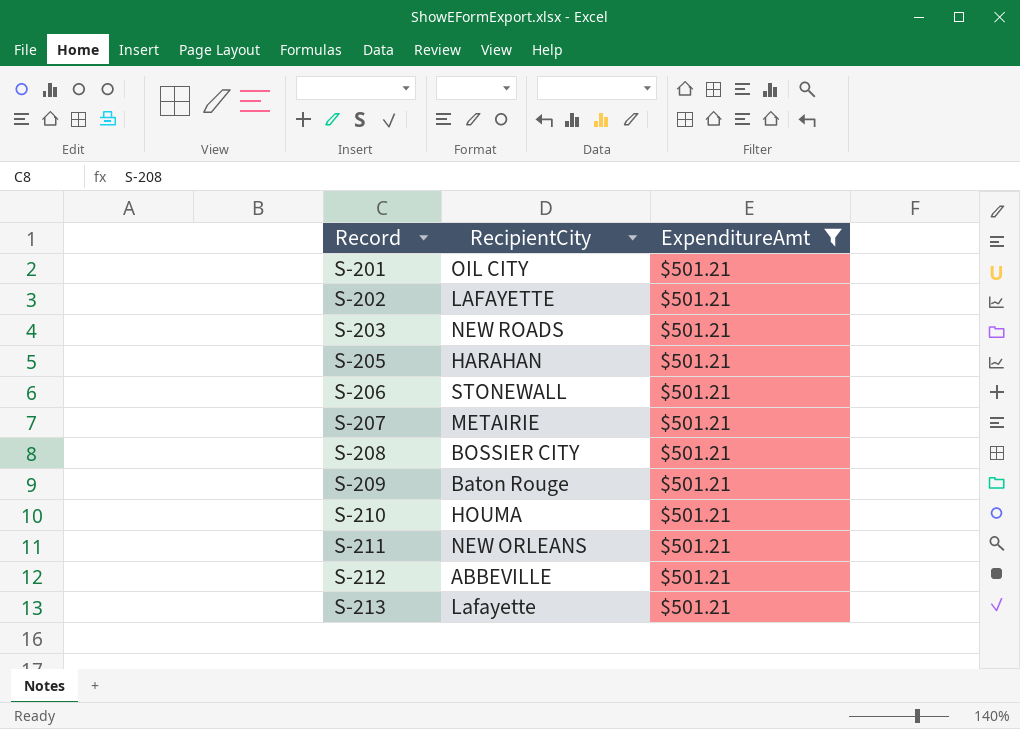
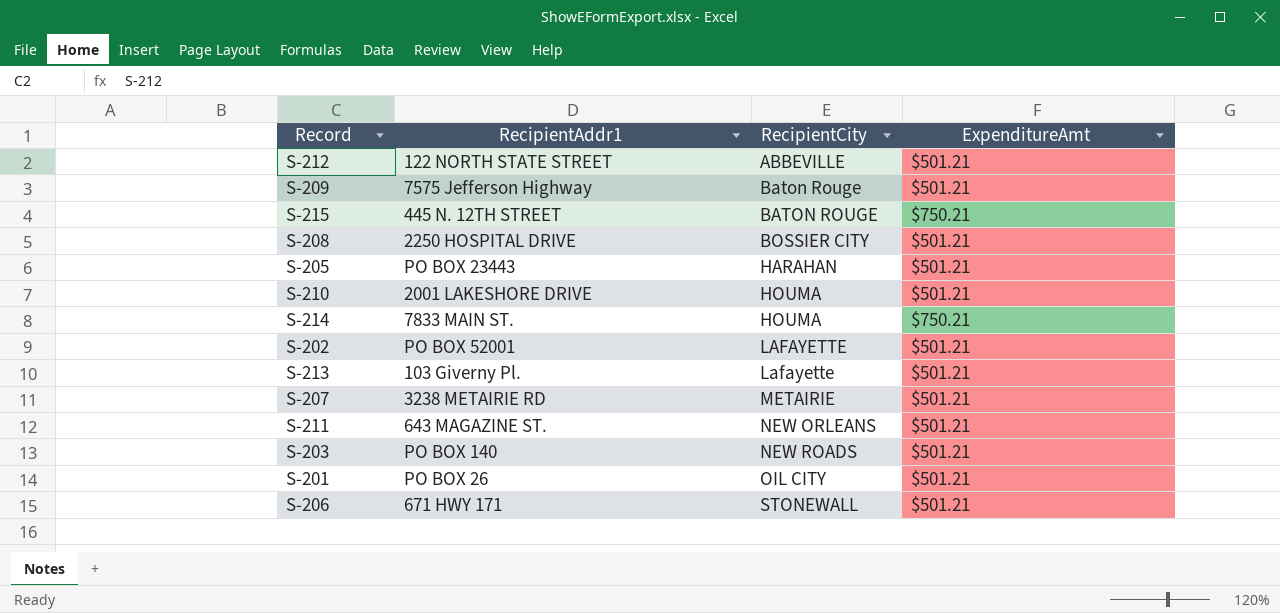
filter: ExpenditureAmt = $501.21 -> none
row order: Record ascending -> RecipientCity ascending
column RecipientAddr1 | position: none -> 2

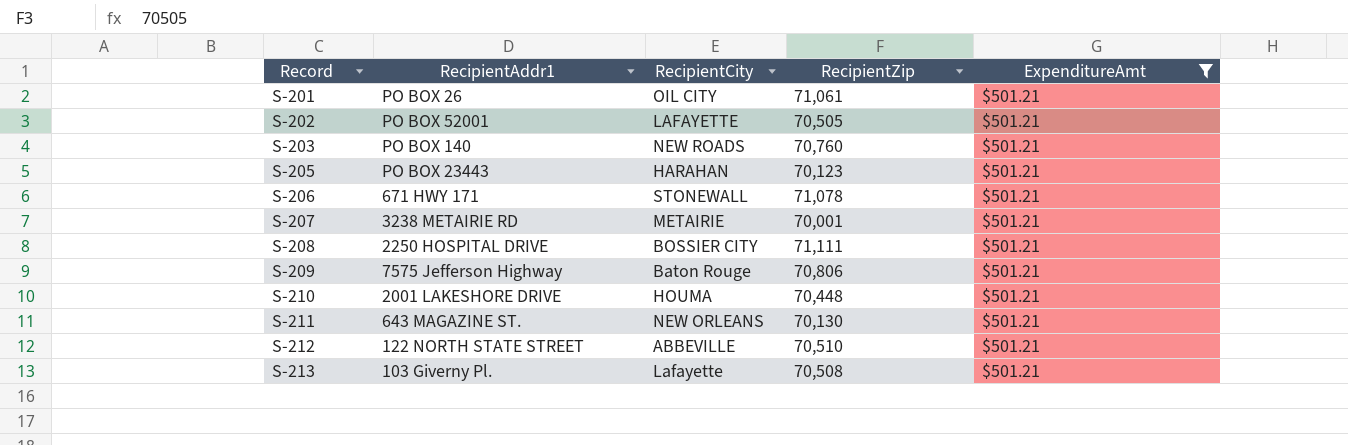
filter: none -> ExpenditureAmt = $501.21
row order: RecipientCity ascending -> Record ascending
column RecipientZip | position: none -> 4

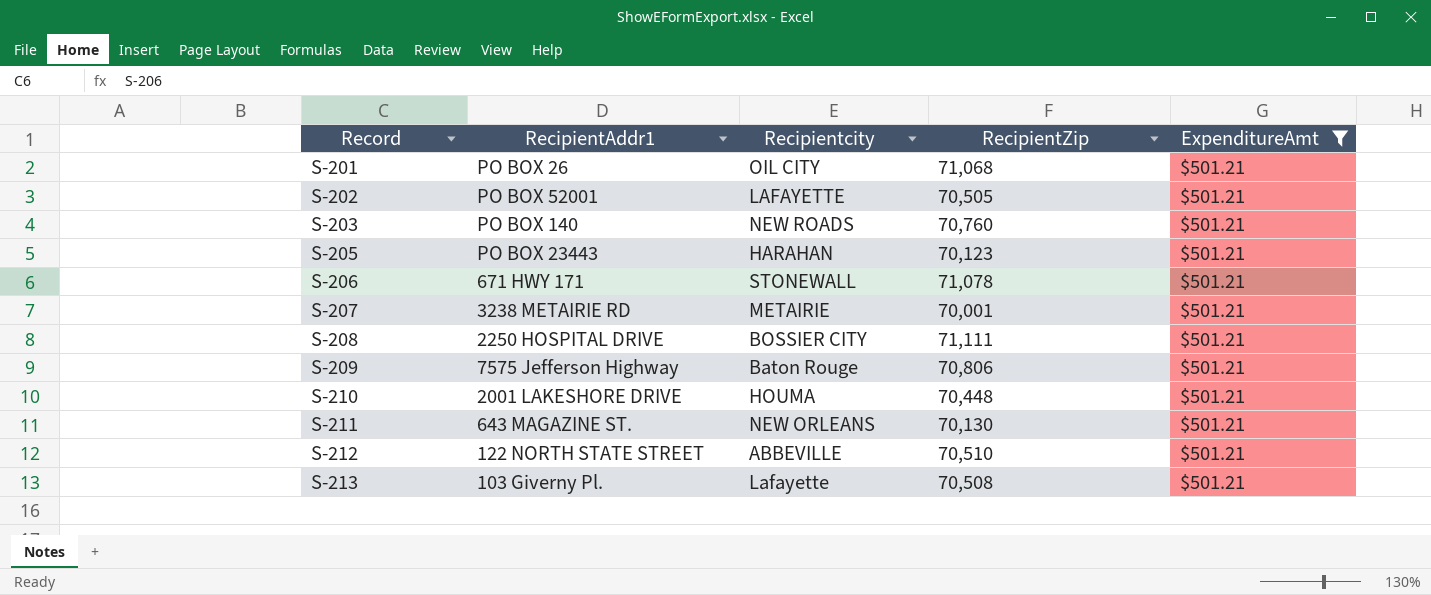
column name: RecipientCity -> Recipientcity
S-201 | RecipientZip: 71,061 -> 71,068

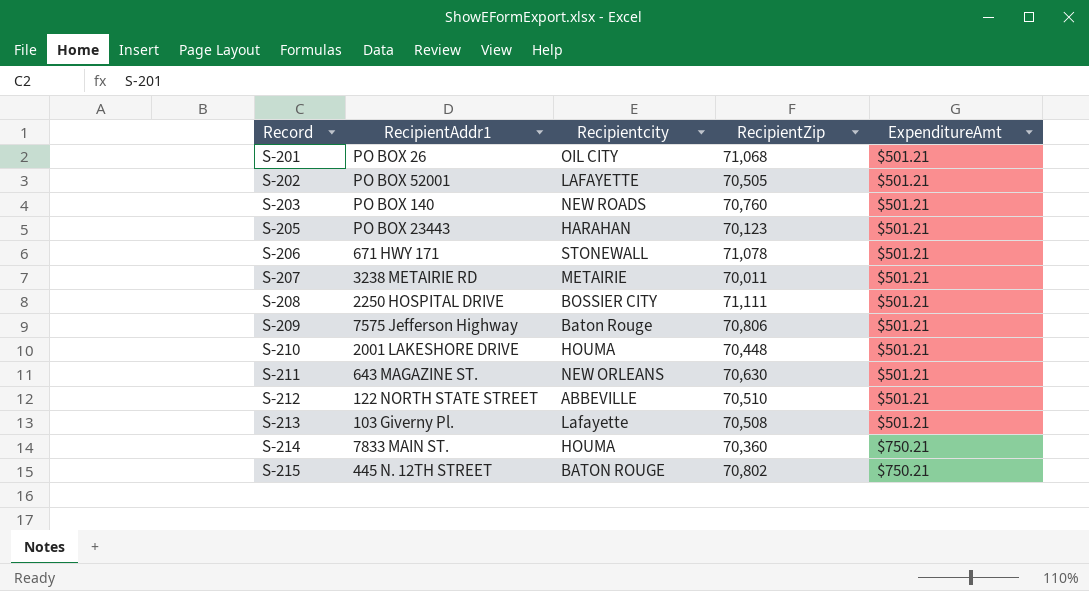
filter: ExpenditureAmt = $501.21 -> none
S-207 | RecipientZip: 70,001 -> 70,011
S-211 | RecipientZip: 70,130 -> 70,630

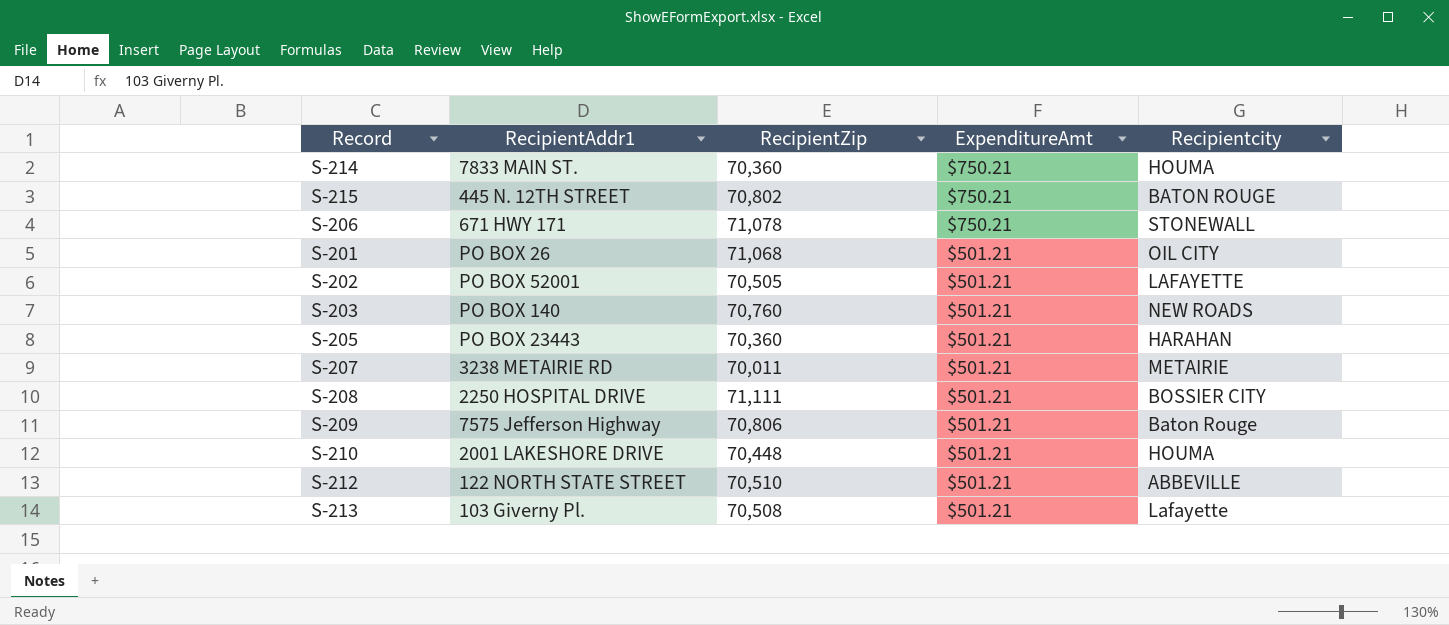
row order: Record ascending -> ExpenditureAmt descending
column Recipientcity | position: 3 -> 5
row S-211: 643 MAGAZINE ST. | NEW ORLEANS | 70,630 | $501.21 -> none
S-206 | ExpenditureAmt: $501.21 -> $750.21
S-205 | RecipientZip: 70,123 -> 70,360

